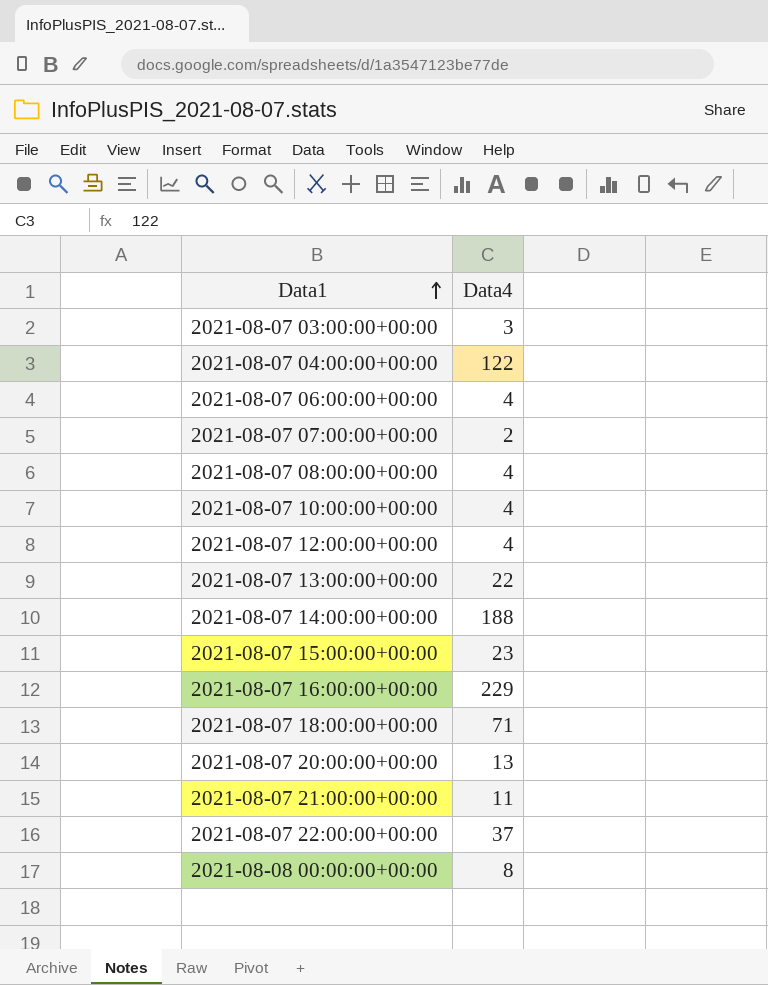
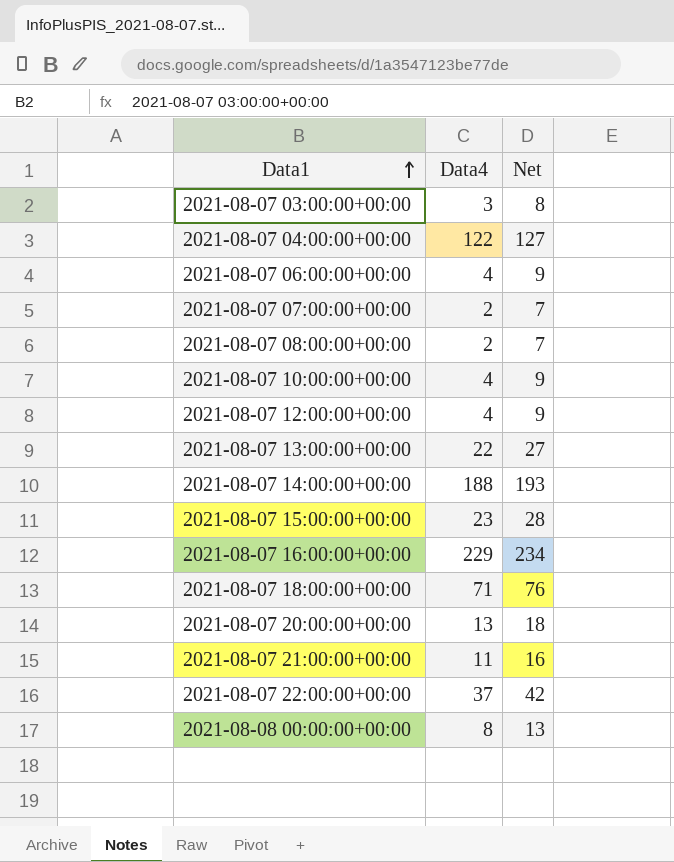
column Net | formula: none -> [Data4] + 5
2021-08-07 08:00:00+00:00 | Data4: 4 -> 2

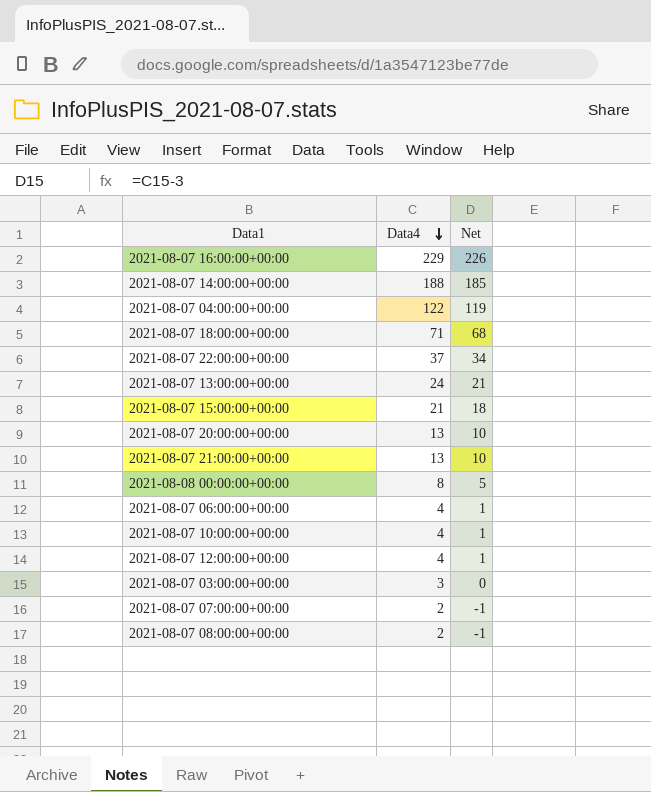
row order: Data1 ascending -> Data4 descending
column Net | formula: [Data4] + 5 -> [Data4] - 3
2021-08-07 13:00:00+00:00 | Data4: 22 -> 24
2021-08-07 15:00:00+00:00 | Data4: 23 -> 21
2021-08-07 21:00:00+00:00 | Data4: 11 -> 13

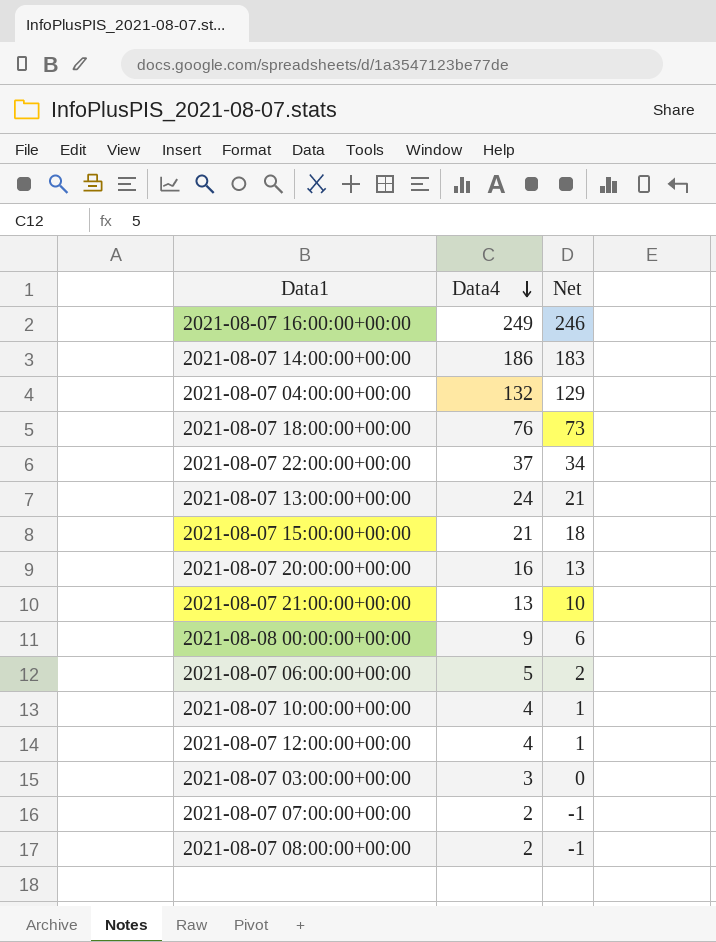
2021-08-07 16:00:00+00:00 | Data4: 229 -> 249
2021-08-07 16:00:00+00:00 | Net: 226 -> 246
2021-08-07 14:00:00+00:00 | Data4: 188 -> 186
2021-08-07 14:00:00+00:00 | Net: 185 -> 183
2021-08-07 04:00:00+00:00 | Data4: 122 -> 132
2021-08-07 04:00:00+00:00 | Net: 119 -> 129
2021-08-07 18:00:00+00:00 | Data4: 71 -> 76
2021-08-07 18:00:00+00:00 | Net: 68 -> 73
2021-08-07 20:00:00+00:00 | Data4: 13 -> 16
2021-08-07 20:00:00+00:00 | Net: 10 -> 13
2021-08-08 00:00:00+00:00 | Data4: 8 -> 9
2021-08-08 00:00:00+00:00 | Net: 5 -> 6
2021-08-07 06:00:00+00:00 | Data4: 4 -> 5
2021-08-07 06:00:00+00:00 | Net: 1 -> 2

